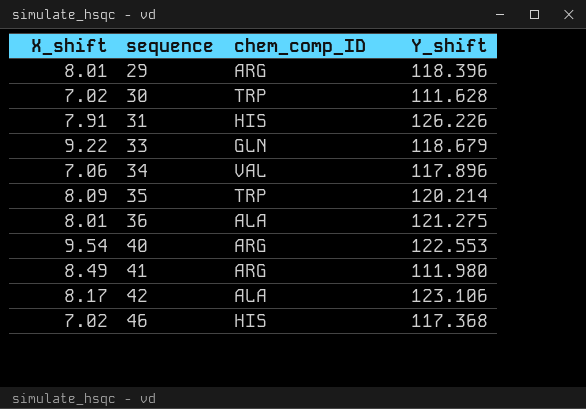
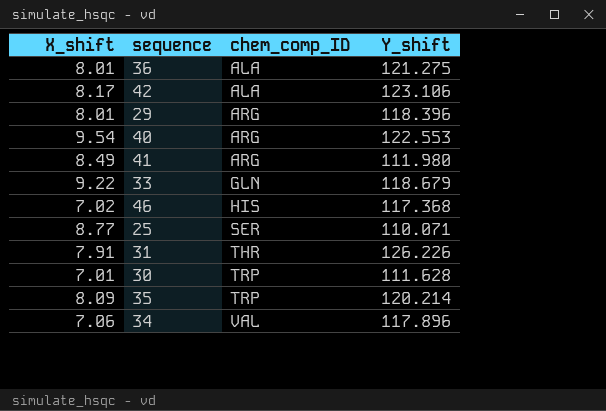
row order: sequence ascending -> chem_comp_ID ascending
row 25: none -> 8.77 | SER | 110.071
31 | chem_comp_ID: HIS -> THR
30 | X_shift: 7.02 -> 7.01

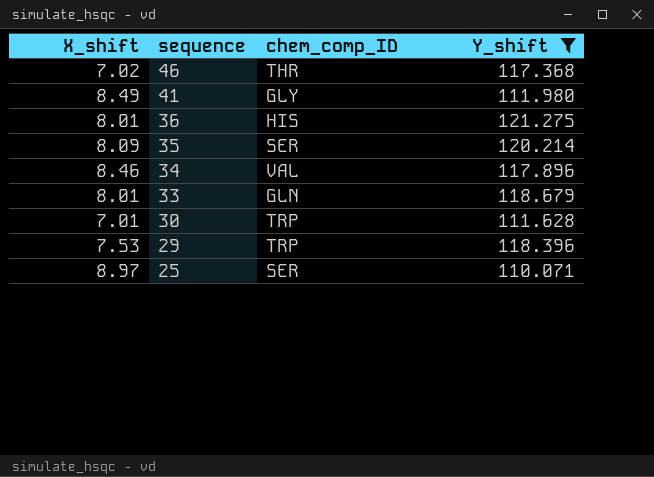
filter: none -> Y_shift <= 121.275
row order: chem_comp_ID ascending -> sequence descending
46 | chem_comp_ID: HIS -> THR
41 | chem_comp_ID: ARG -> GLY
36 | chem_comp_ID: ALA -> HIS
35 | chem_comp_ID: TRP -> SER
34 | X_shift: 7.06 -> 8.46
33 | X_shift: 9.22 -> 8.01
29 | X_shift: 8.01 -> 7.53
29 | chem_comp_ID: ARG -> TRP
25 | X_shift: 8.77 -> 8.97

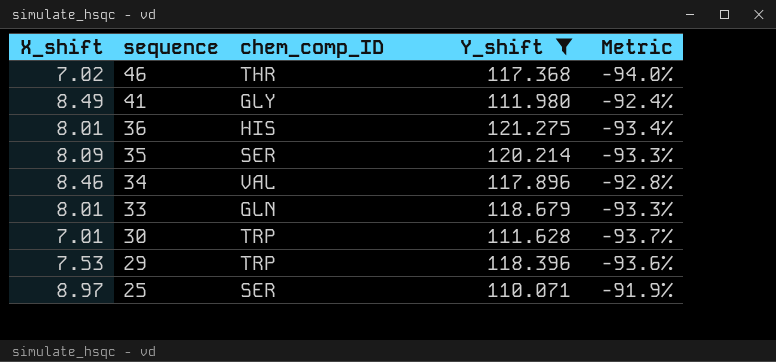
column Metric | formula: none -> ([X_shift] - [Y_shift]) / [Y_shift]

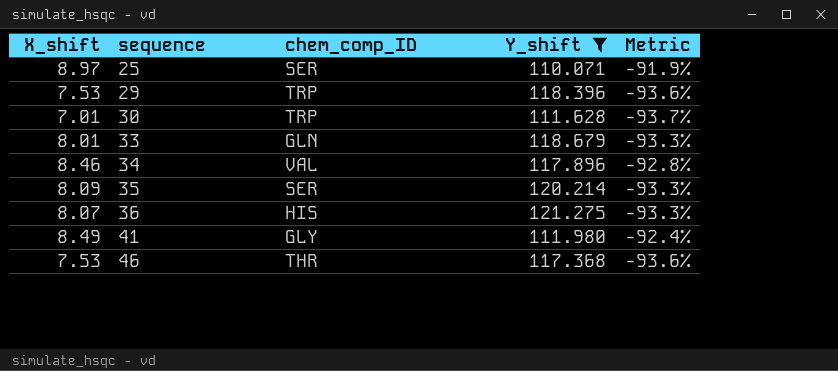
row order: sequence descending -> sequence ascending
36 | X_shift: 8.01 -> 8.07
36 | Metric: -93.4% -> -93.3%
46 | X_shift: 7.02 -> 7.53
46 | Metric: -94.0% -> -93.6%

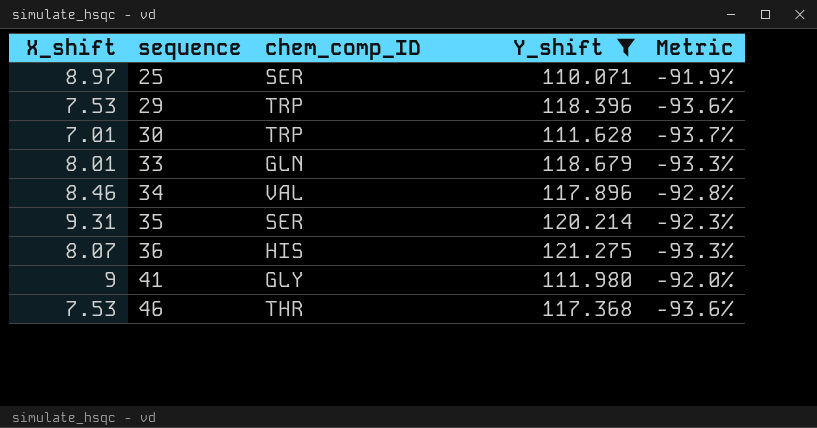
35 | X_shift: 8.09 -> 9.31
35 | Metric: -93.3% -> -92.3%
41 | X_shift: 8.49 -> 9
41 | Metric: -92.4% -> -92.0%

